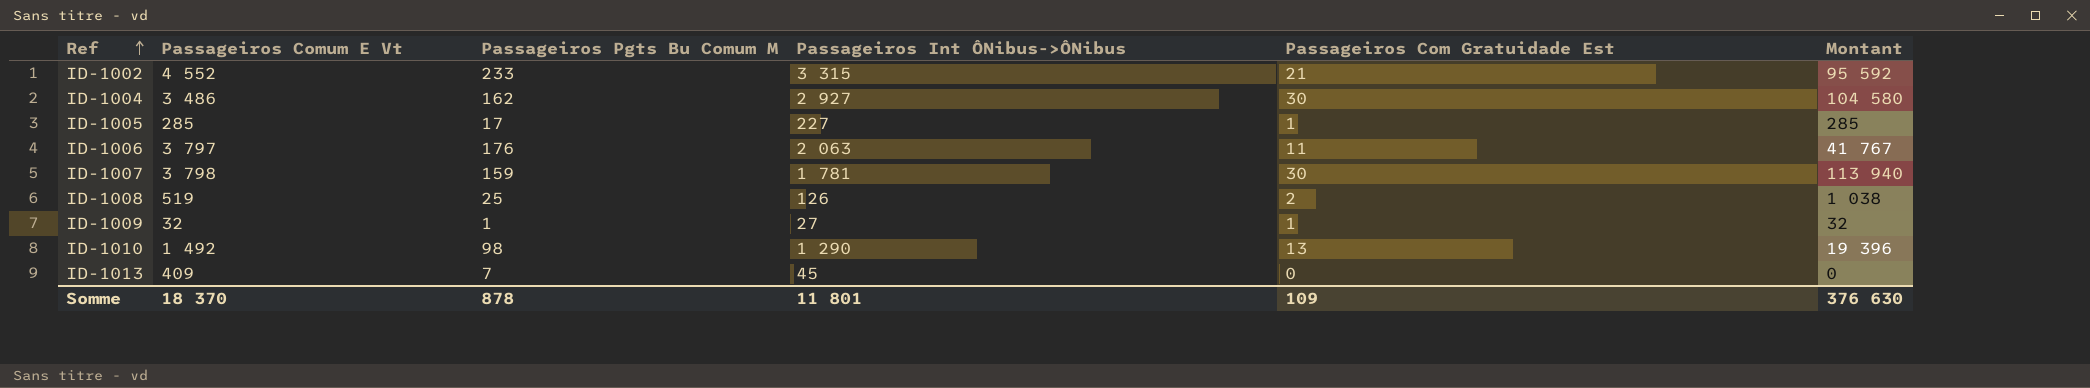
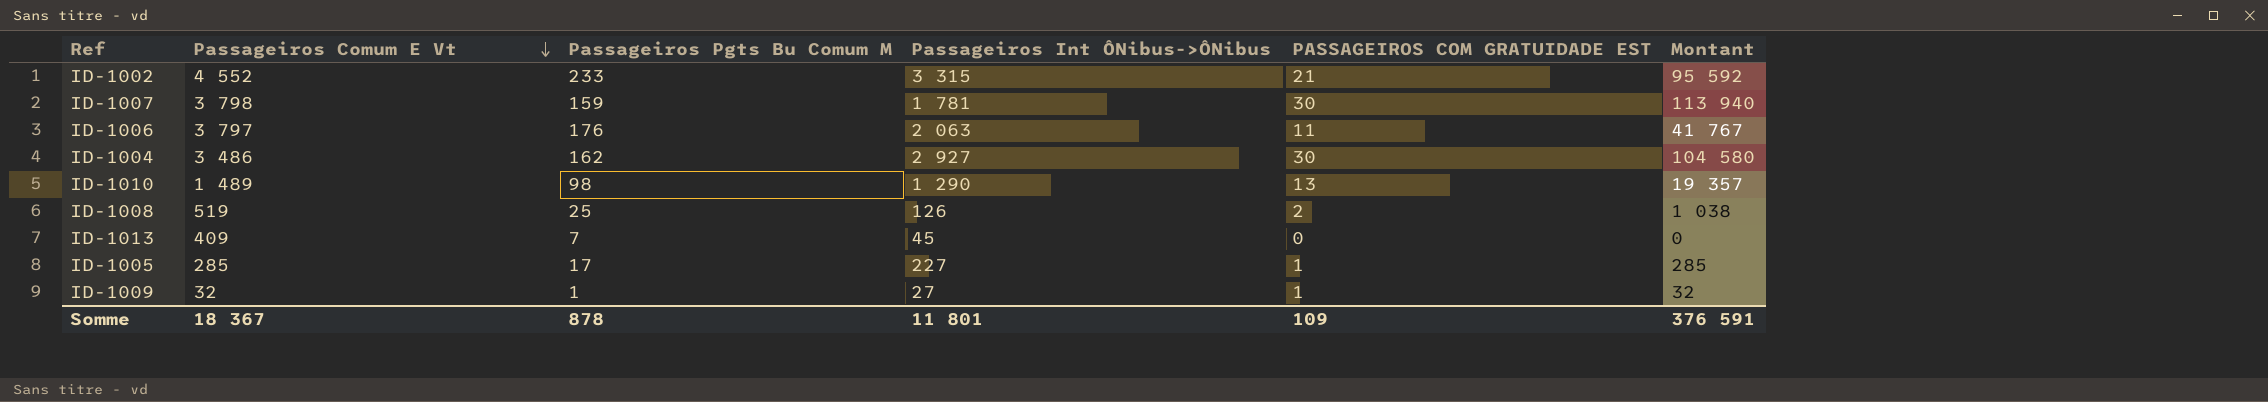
row order: Ref ascending -> Passageiros Comum E Vt descending
column name: Passageiros Com Gratuidade Est -> PASSAGEIROS COM GRATUIDADE EST
ID-1010 | Passageiros Comum E Vt: 1 492 -> 1 489
ID-1010 | Montant: 19 396 -> 19 357
Somme | Passageiros Comum E Vt: 18 370 -> 18 367
Somme | Montant: 376 630 -> 376 591

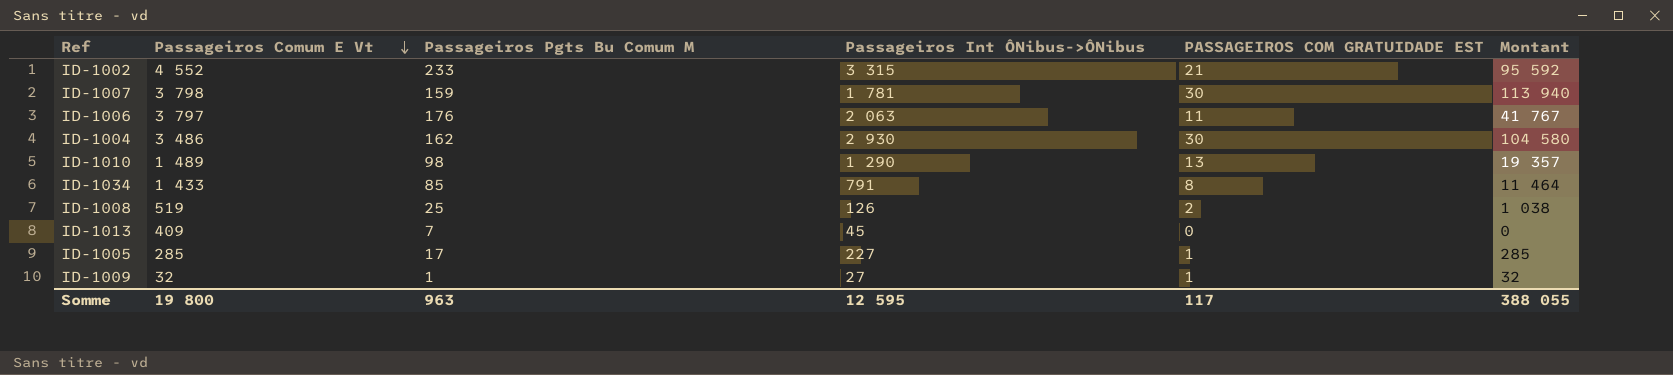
ID-1004 | Passageiros Int ÔNibus->ÔNibus: 2 927 -> 2 930
row ID-1034: none -> 1 433 | 85 | 791 | 8 | 11 464
Somme | Passageiros Comum E Vt: 18 367 -> 19 800
Somme | Passageiros Pgts Bu Comum M: 878 -> 963
Somme | Passageiros Int ÔNibus->ÔNibus: 11 801 -> 12 595
Somme | PASSAGEIROS COM GRATUIDADE EST: 109 -> 117
Somme | Montant: 376 591 -> 388 055

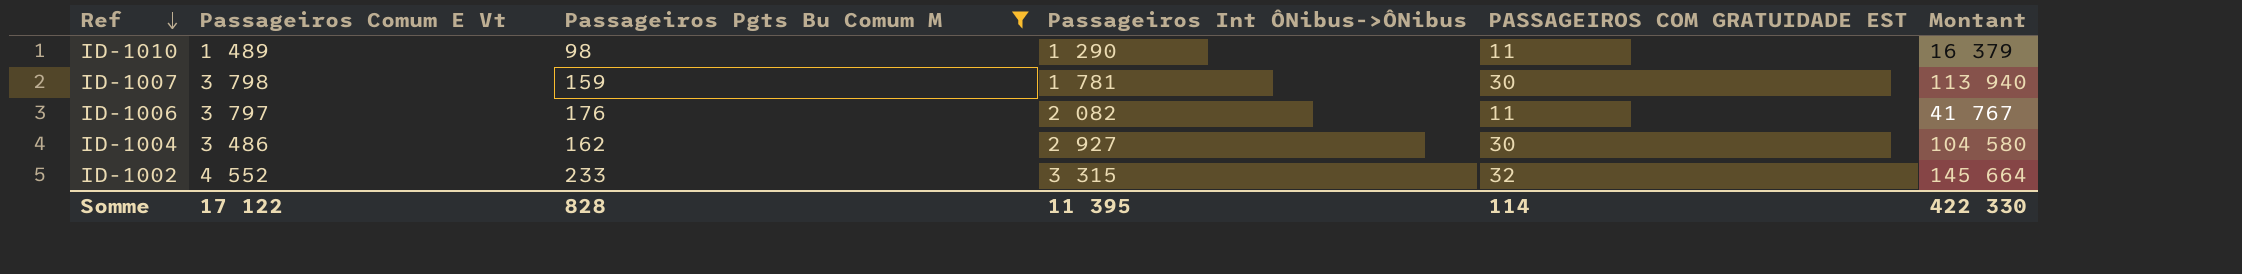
filter: none -> Passageiros Pgts Bu Comum M >= 98
row order: Passageiros Comum E Vt descending -> Ref descending
ID-1010 | PASSAGEIROS COM GRATUIDADE EST: 13 -> 11
ID-1010 | Montant: 19 357 -> 16 379
ID-1006 | Passageiros Int ÔNibus->ÔNibus: 2 063 -> 2 082
ID-1004 | Passageiros Int ÔNibus->ÔNibus: 2 930 -> 2 927
ID-1002 | PASSAGEIROS COM GRATUIDADE EST: 21 -> 32
ID-1002 | Montant: 95 592 -> 145 664
Somme | Passageiros Comum E Vt: 19 800 -> 17 122
Somme | Passageiros Pgts Bu Comum M: 963 -> 828
Somme | Passageiros Int ÔNibus->ÔNibus: 12 595 -> 11 395
Somme | PASSAGEIROS COM GRATUIDADE EST: 117 -> 114
Somme | Montant: 388 055 -> 422 330

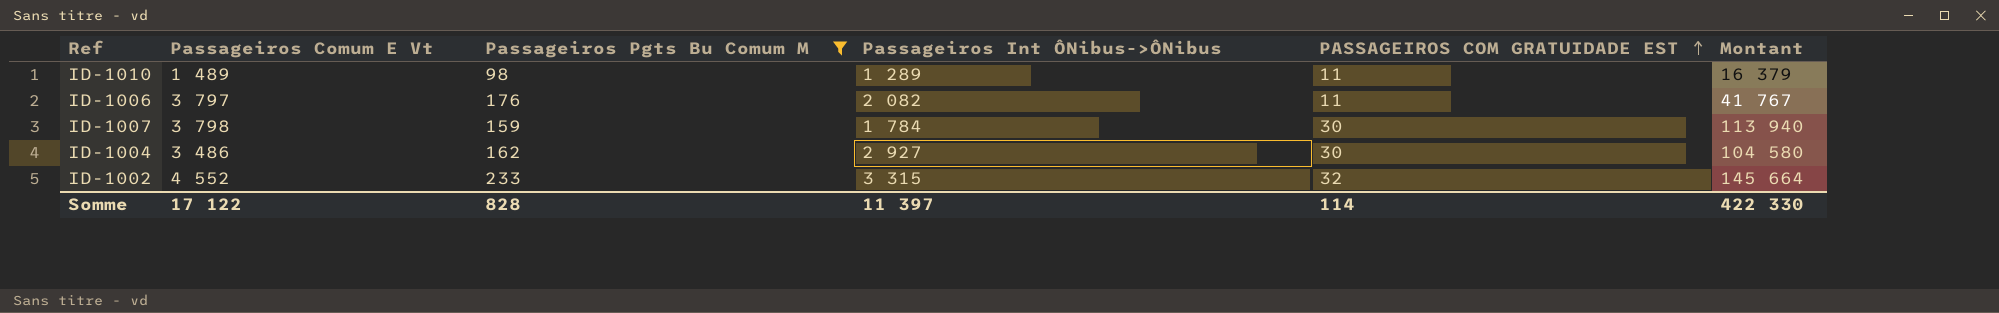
row order: Ref descending -> PASSAGEIROS COM GRATUIDADE EST ascending
ID-1010 | Passageiros Int ÔNibus->ÔNibus: 1 290 -> 1 289
ID-1007 | Passageiros Int ÔNibus->ÔNibus: 1 781 -> 1 784
Somme | Passageiros Int ÔNibus->ÔNibus: 11 395 -> 11 397

